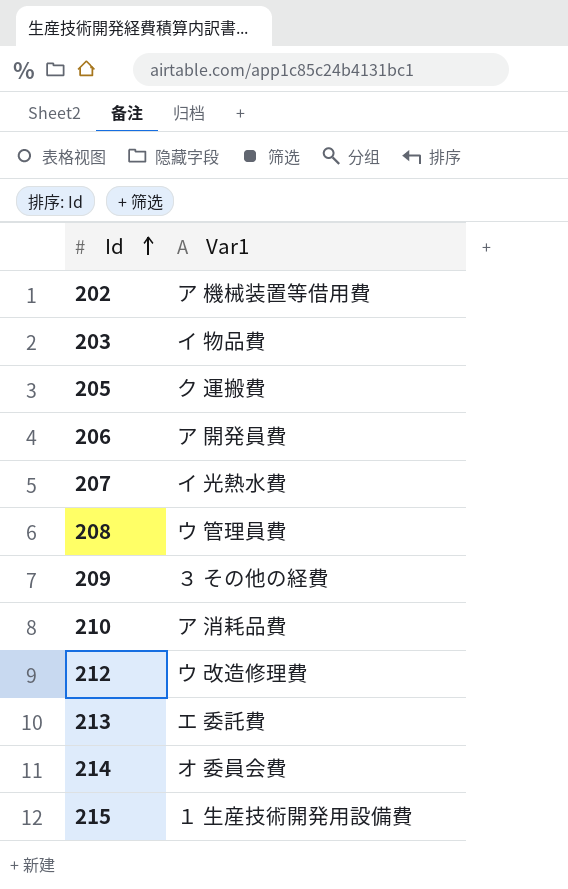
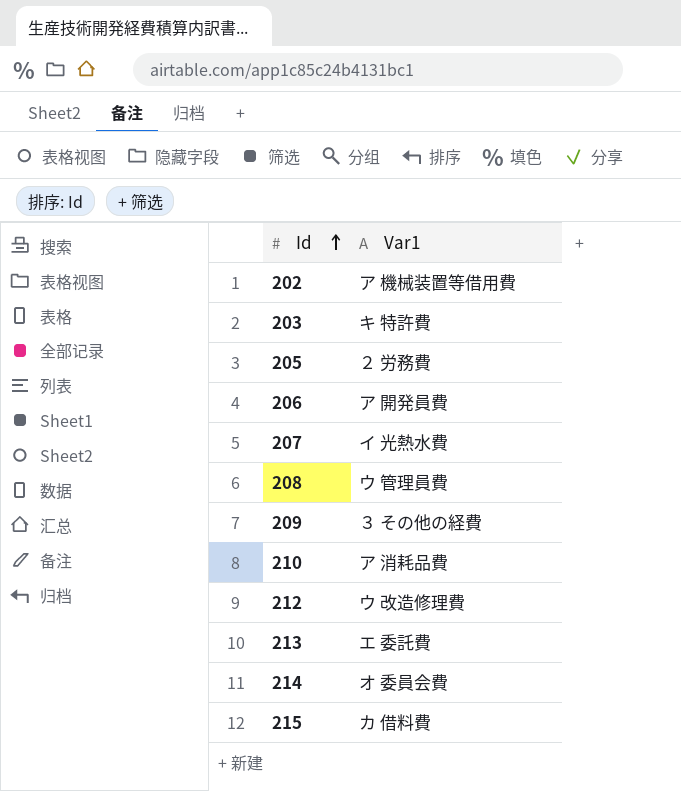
203 | Var1: イ 物品費 -> キ 特許費
205 | Var1: ク 運搬費 -> ２ 労務費
215 | Var1: １ 生産技術開発用設備費 -> カ 借料費

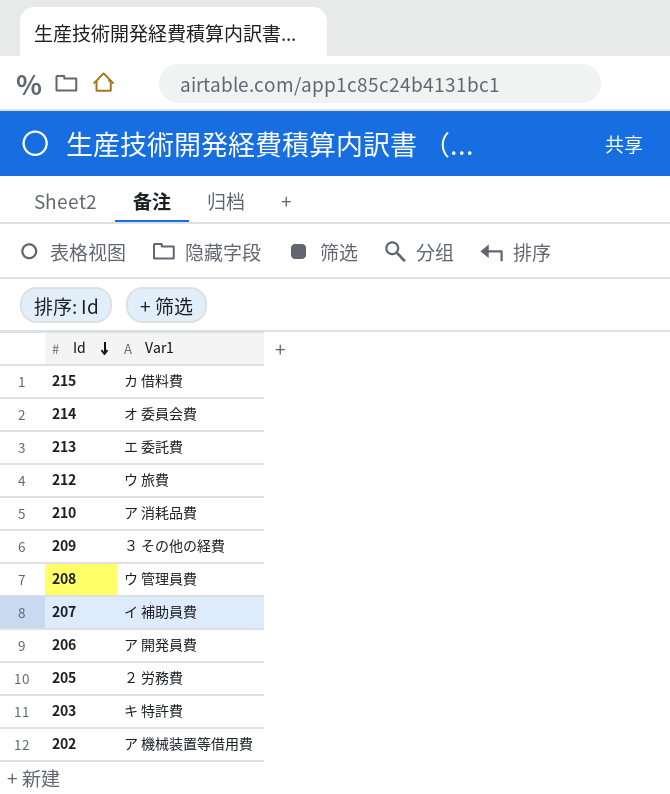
row order: Id ascending -> Id descending
212 | Var1: ウ 改造修理費 -> ウ 旅費
207 | Var1: イ 光熱水費 -> イ 補助員費

